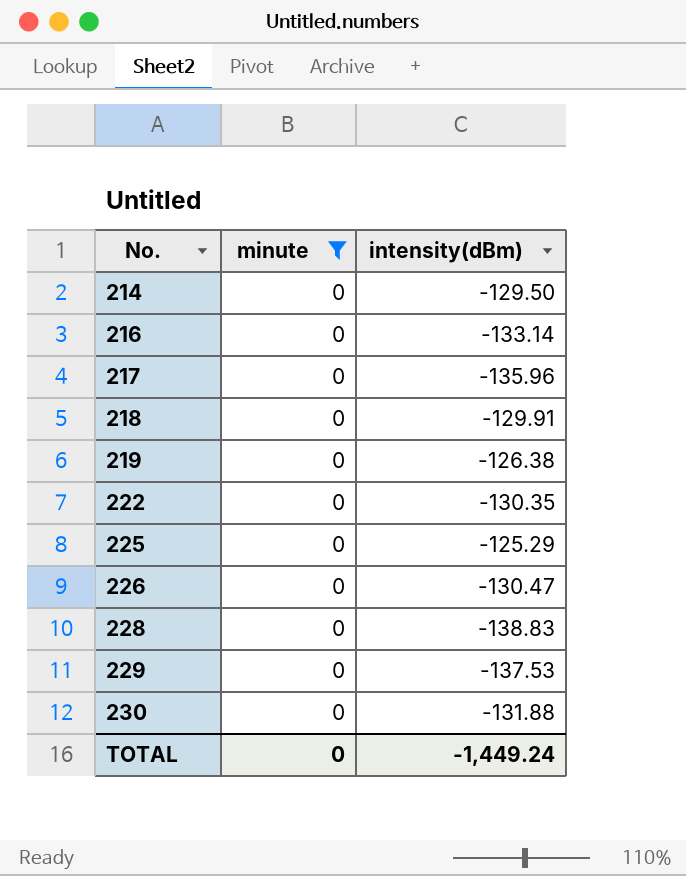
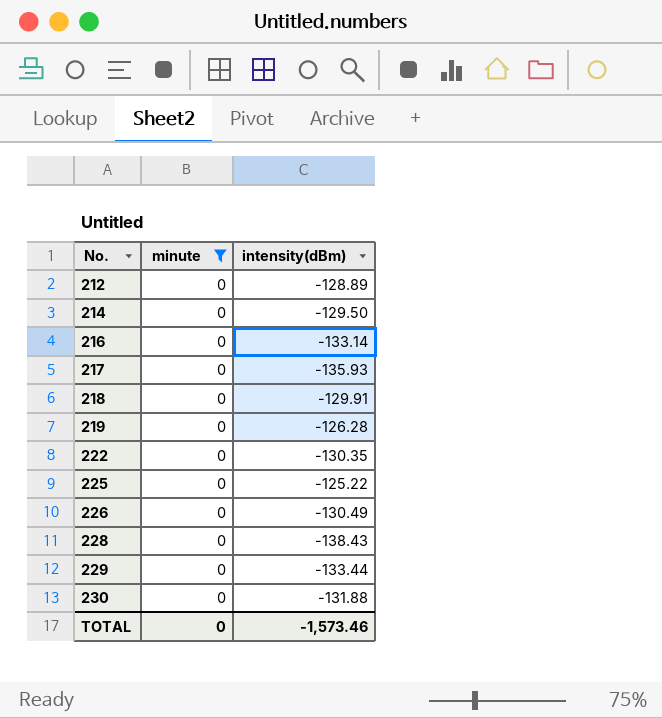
row 212: none -> 0 | -128.89
217 | intensity(dBm): -135.96 -> -135.93
219 | intensity(dBm): -126.38 -> -126.28
225 | intensity(dBm): -125.29 -> -125.22
226 | intensity(dBm): -130.47 -> -130.49
228 | intensity(dBm): -138.83 -> -138.43
229 | intensity(dBm): -137.53 -> -133.44
TOTAL | intensity(dBm): -1,449.24 -> -1,573.46

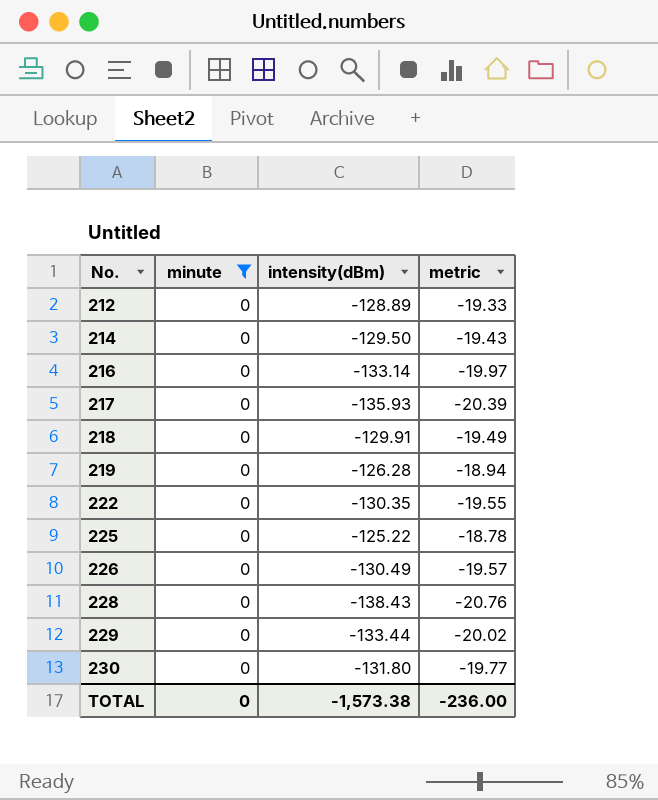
column metric | formula: none -> [intensity(dBm)] * 0.15
230 | intensity(dBm): -131.88 -> -131.80
TOTAL | intensity(dBm): -1,573.46 -> -1,573.38

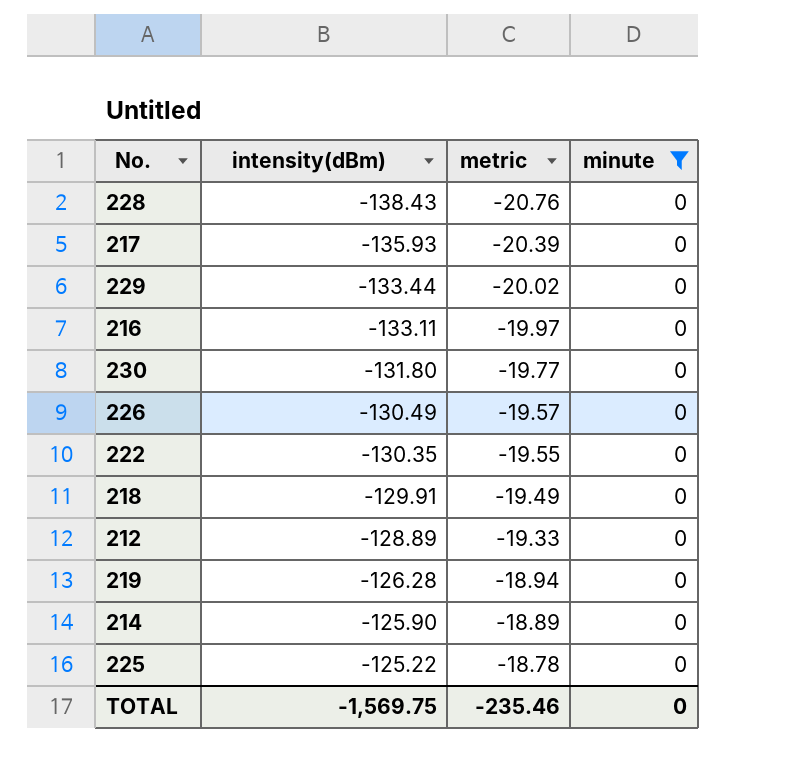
row order: No. ascending -> intensity(dBm) ascending
column minute | position: 2 -> 4
216 | intensity(dBm): -133.14 -> -133.11
214 | intensity(dBm): -129.50 -> -125.90
214 | metric: -19.43 -> -18.89
TOTAL | intensity(dBm): -1,573.38 -> -1,569.75
TOTAL | metric: -236.00 -> -235.46

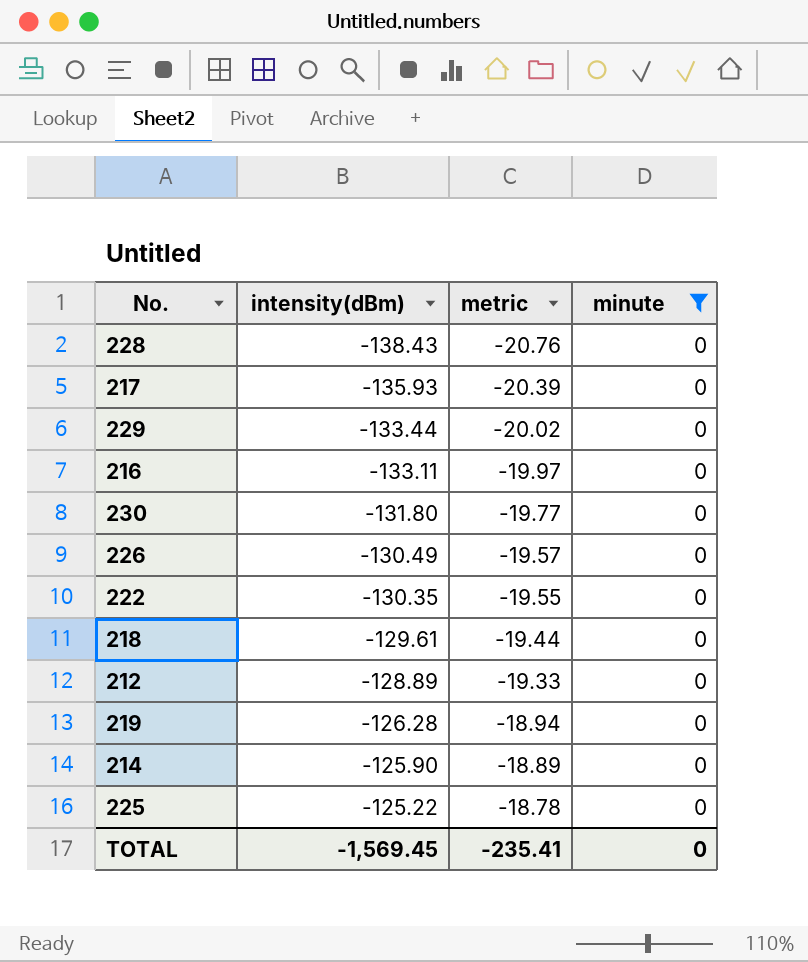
218 | intensity(dBm): -129.91 -> -129.61
218 | metric: -19.49 -> -19.44
TOTAL | intensity(dBm): -1,569.75 -> -1,569.45
TOTAL | metric: -235.46 -> -235.41

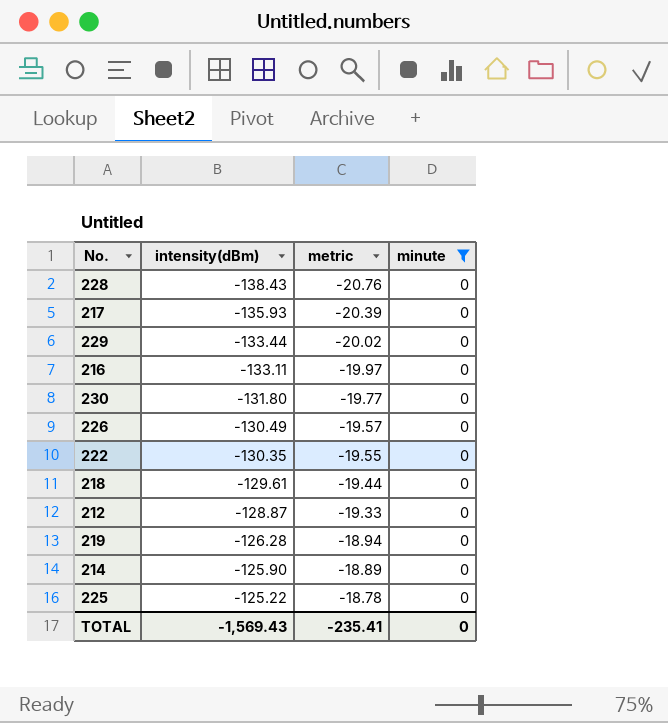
212 | intensity(dBm): -128.89 -> -128.87
TOTAL | intensity(dBm): -1,569.45 -> -1,569.43

